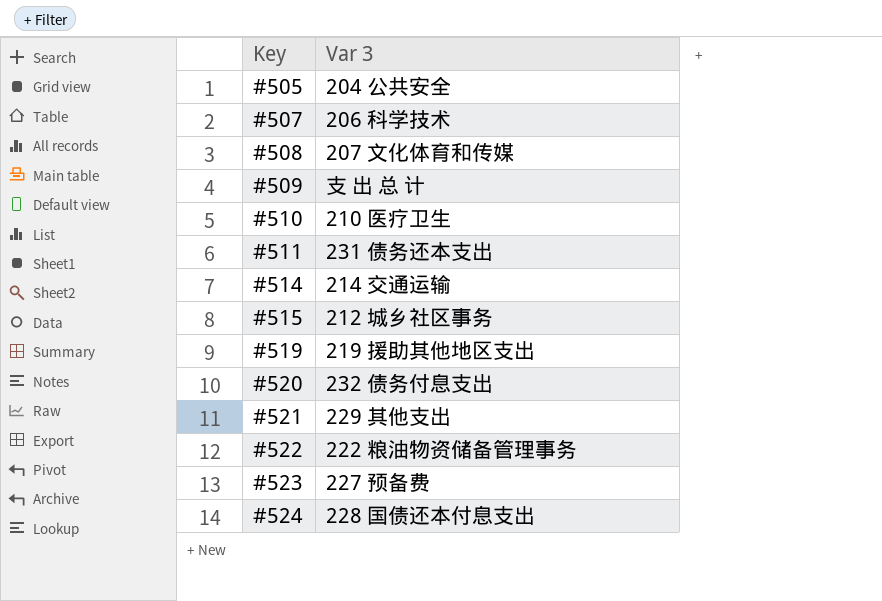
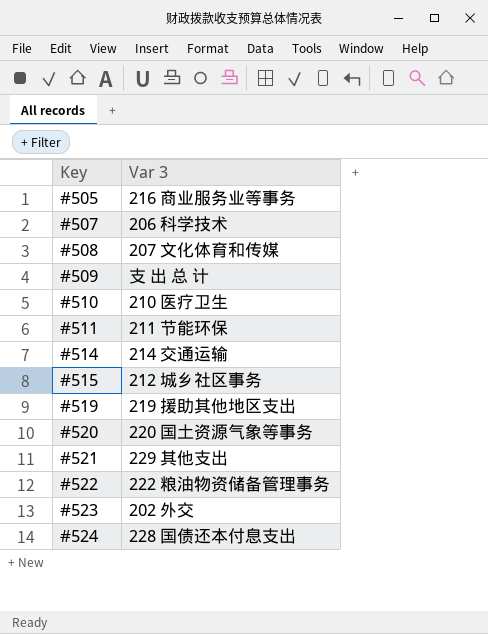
#505 | Var 3: 204 公共安全 -> 216 商业服务业等事务
#511 | Var 3: 231 债务还本支出 -> 211 节能环保
#520 | Var 3: 232 债务付息支出 -> 220 国土资源气象等事务
#523 | Var 3: 227 预备费 -> 202 外交

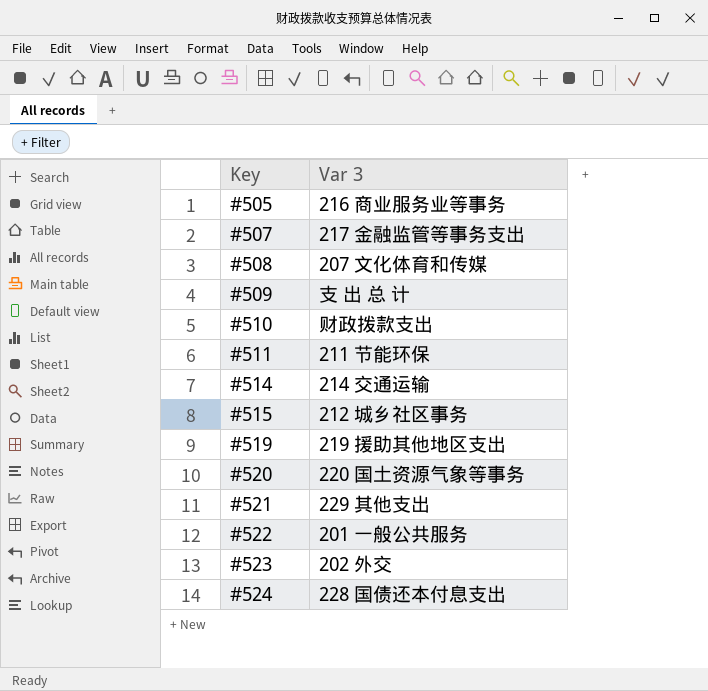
#507 | Var 3: 206 科学技术 -> 217 金融监管等事务支出
#510 | Var 3: 210 医疗卫生 -> 财政拨款支出
#522 | Var 3: 222 粮油物资储备管理事务 -> 201 一般公共服务

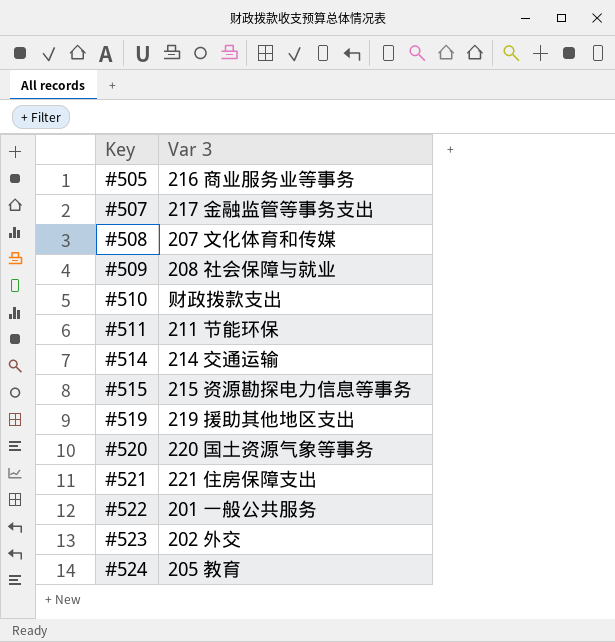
#509 | Var 3: 支 出 总 计 -> 208 社会保障与就业
#515 | Var 3: 212 城乡社区事务 -> 215 资源勘探电力信息等事务
#521 | Var 3: 229 其他支出 -> 221 住房保障支出
#524 | Var 3: 228 国债还本付息支出 -> 205 教育

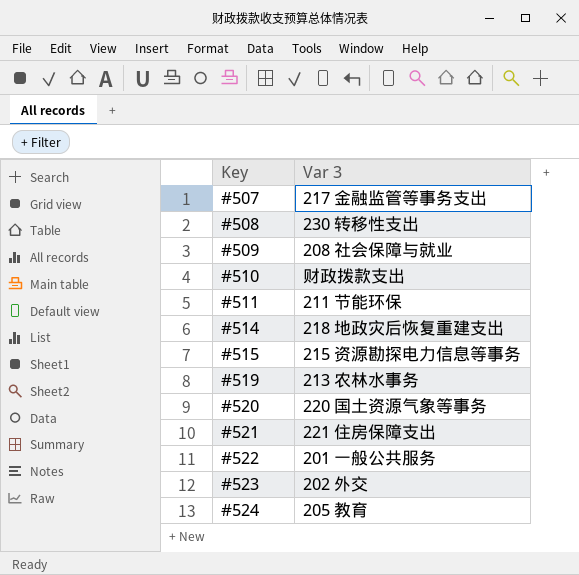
row #505: 216 商业服务业等事务 -> none
#508 | Var 3: 207 文化体育和传媒 -> 230 转移性支出
#514 | Var 3: 214 交通运输 -> 218 地政灾后恢复重建支出
#519 | Var 3: 219 援助其他地区支出 -> 213 农林水事务

